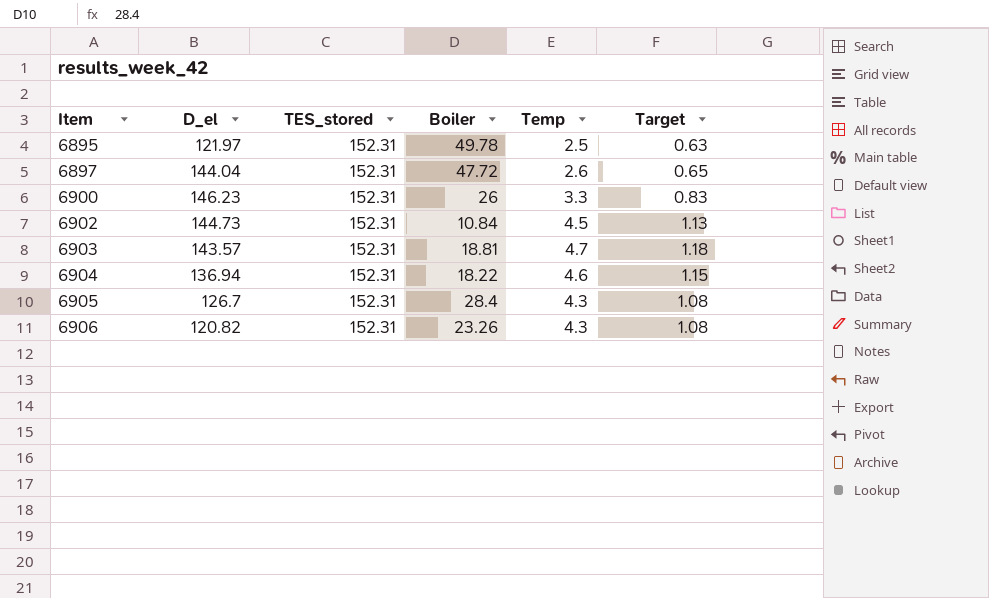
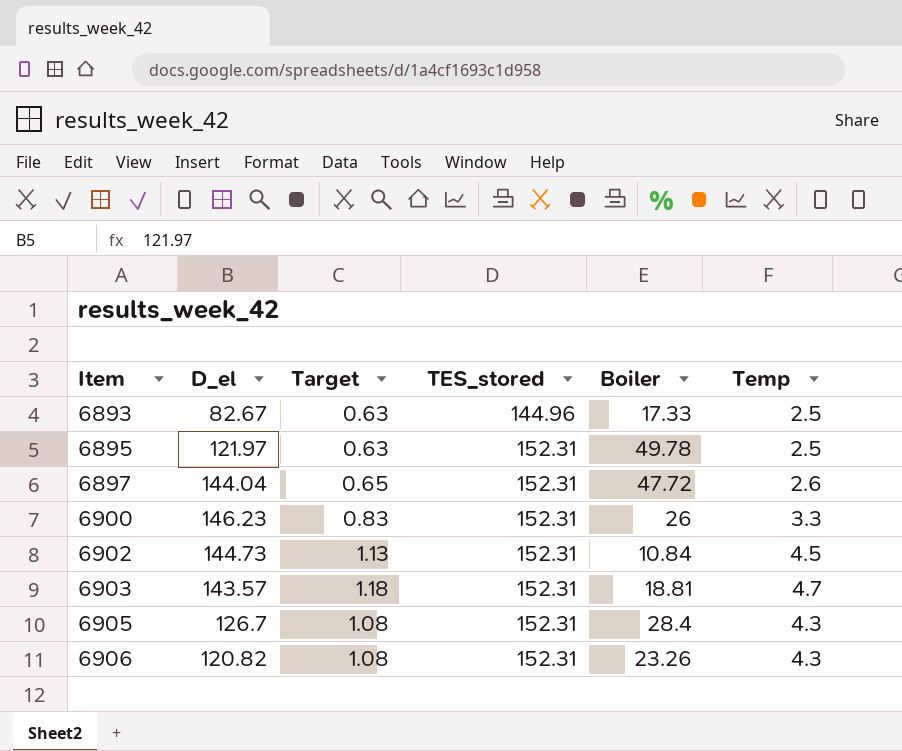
column Target | position: 6 -> 3
row 6904: 136.94 | 152.31 | 18.22 | 4.6 | 1.15 -> none
row 6893: none -> 82.67 | 0.63 | 144.96 | 17.33 | 2.5

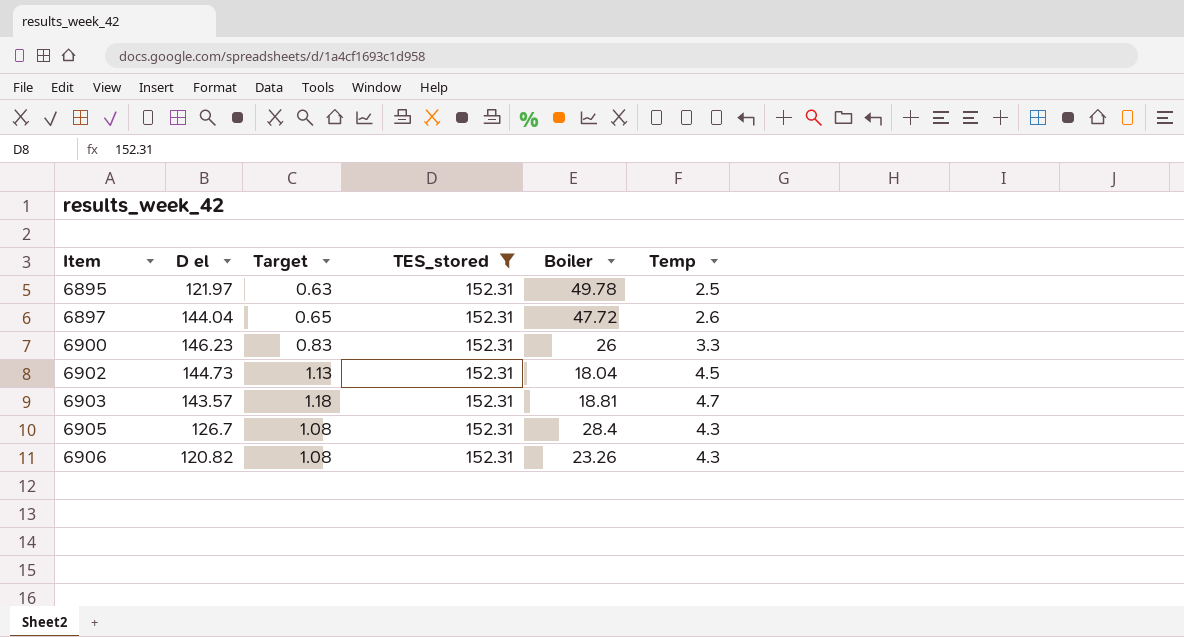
filter: none -> TES_stored = 152.31
column name: D_el -> D el
6902 | Boiler: 10.84 -> 18.04

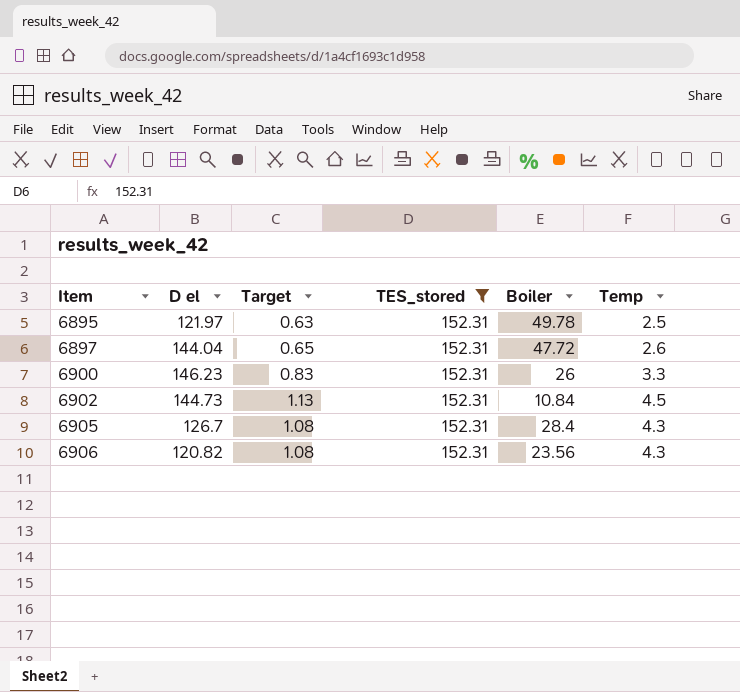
row 6903: 143.57 | 1.18 | 152.31 | 18.81 | 4.7 -> none
6902 | Boiler: 18.04 -> 10.84
6906 | Boiler: 23.26 -> 23.56

